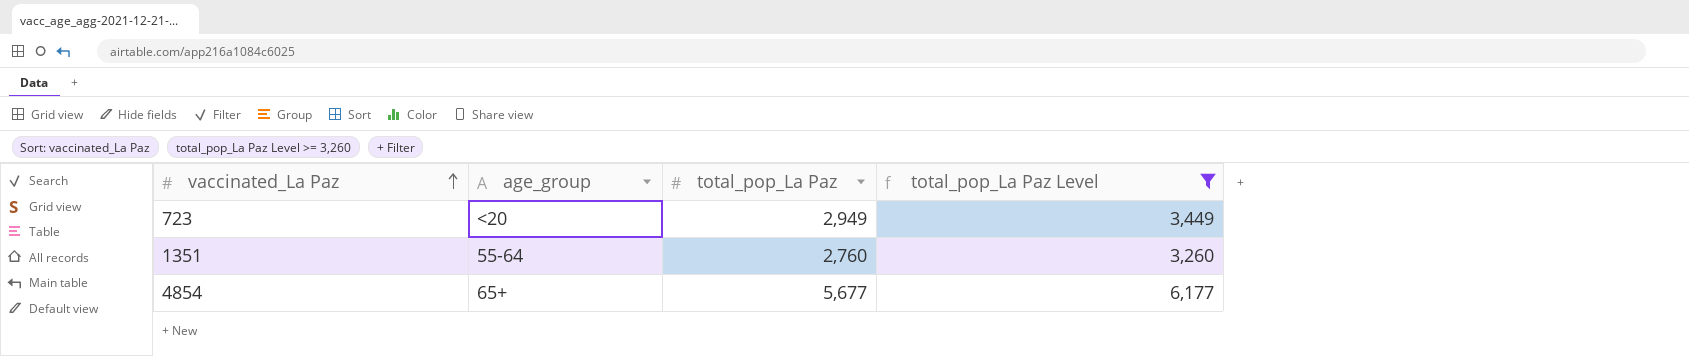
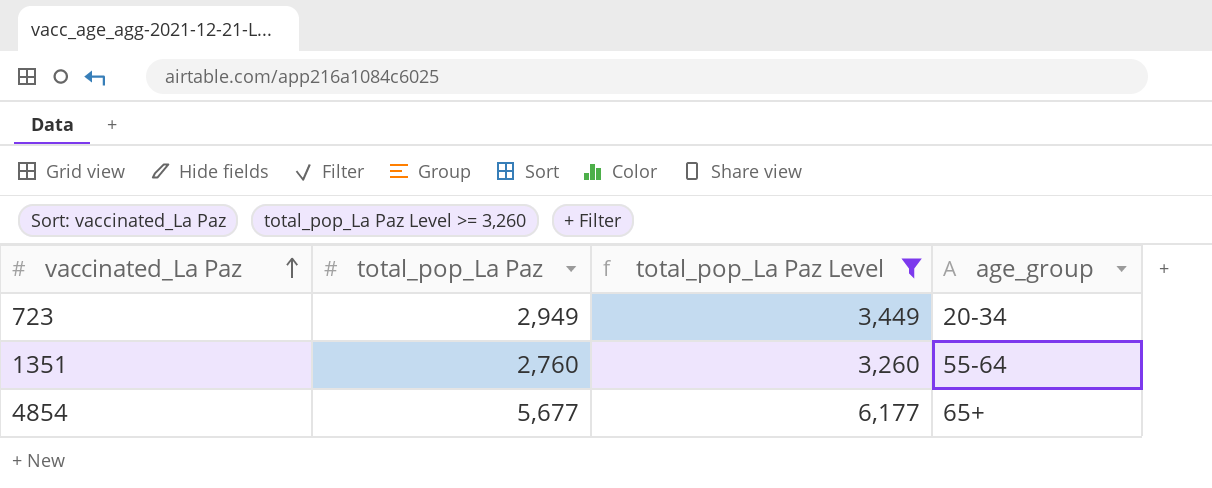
column age_group | position: 2 -> 4
723 | age_group: <20 -> 20-34

